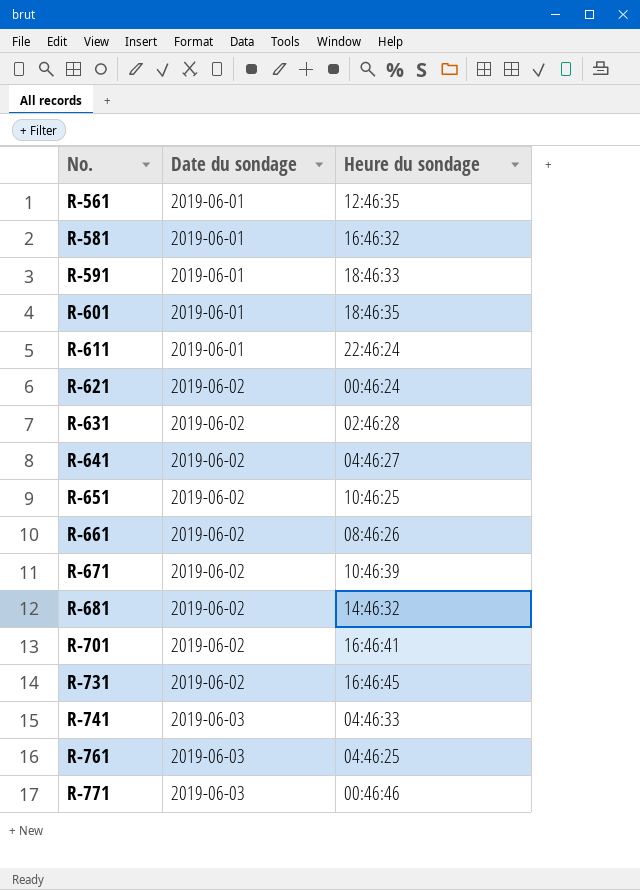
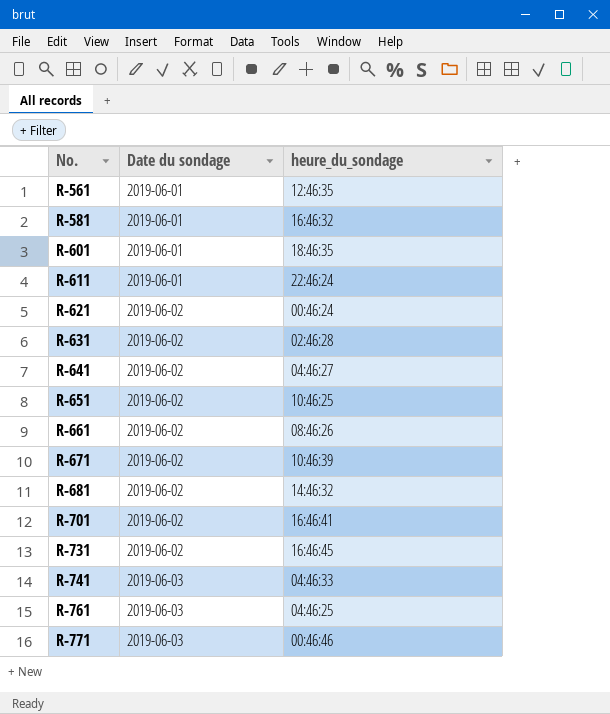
column name: Heure du sondage -> heure_du_sondage
row R-591: 2019-06-01 | 18:46:33 -> none

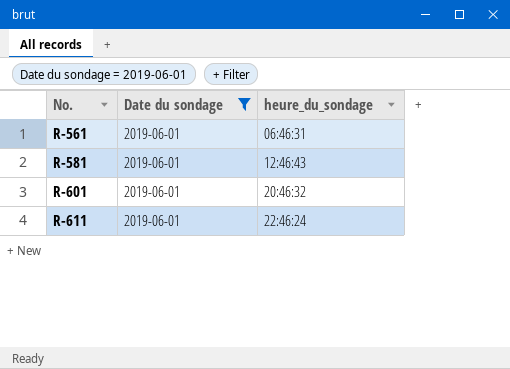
filter: none -> Date du sondage = 2019-06-01
R-561 | heure_du_sondage: 12:46:35 -> 06:46:31
R-581 | heure_du_sondage: 16:46:32 -> 12:46:43
R-601 | heure_du_sondage: 18:46:35 -> 20:46:32

